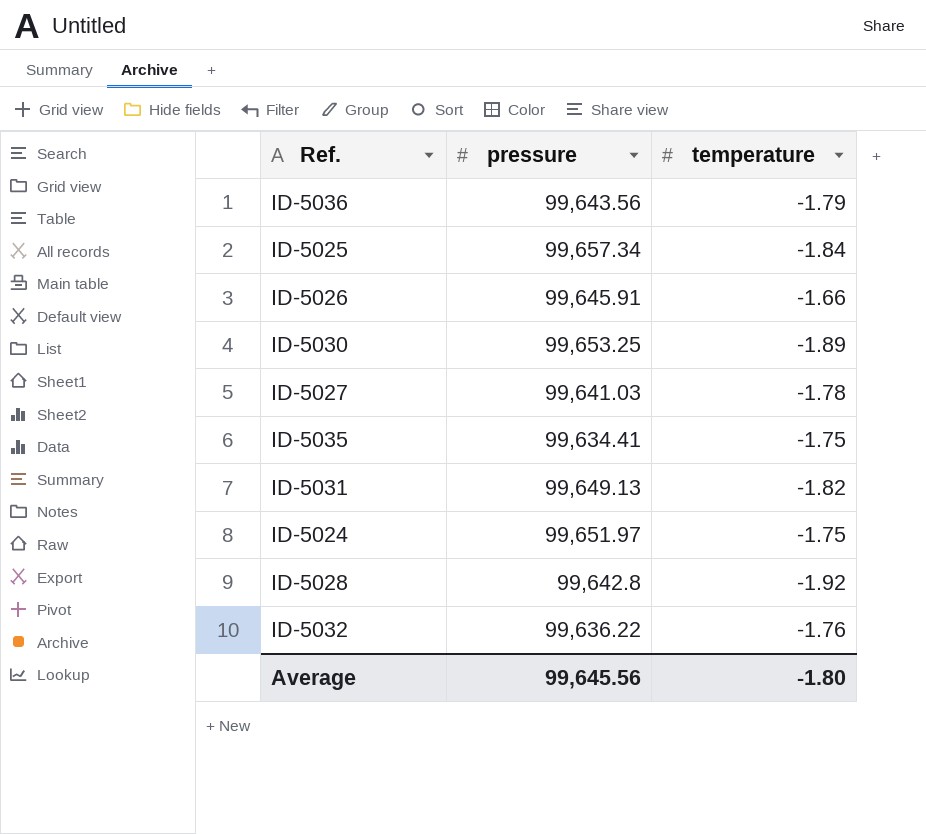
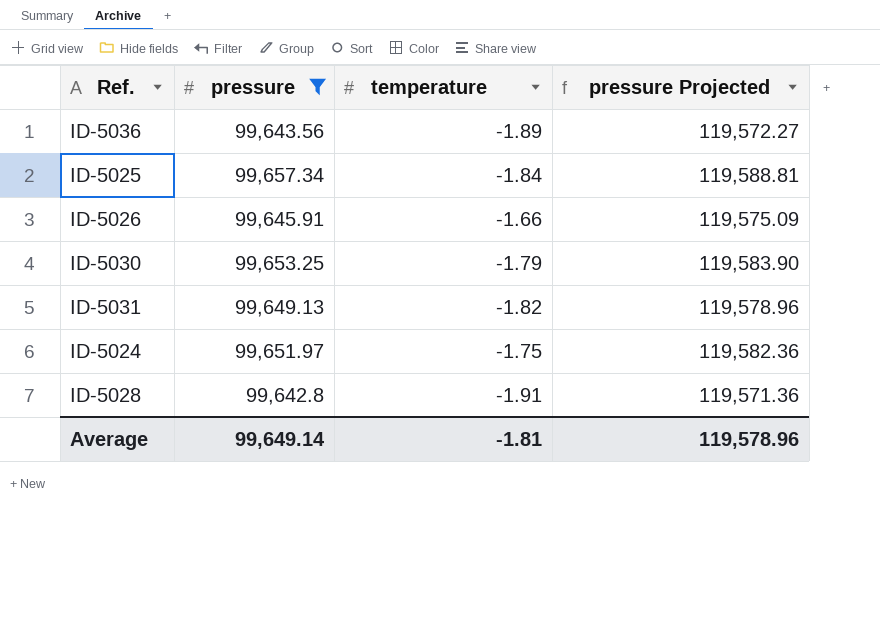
filter: none -> pressure >= 99,642.8
column pressure Projected | formula: none -> [pressure] * 1.2
ID-5036 | temperature: -1.79 -> -1.89
ID-5030 | temperature: -1.89 -> -1.79
ID-5028 | temperature: -1.92 -> -1.91
Average | pressure: 99,645.56 -> 99,649.14
Average | temperature: -1.80 -> -1.81

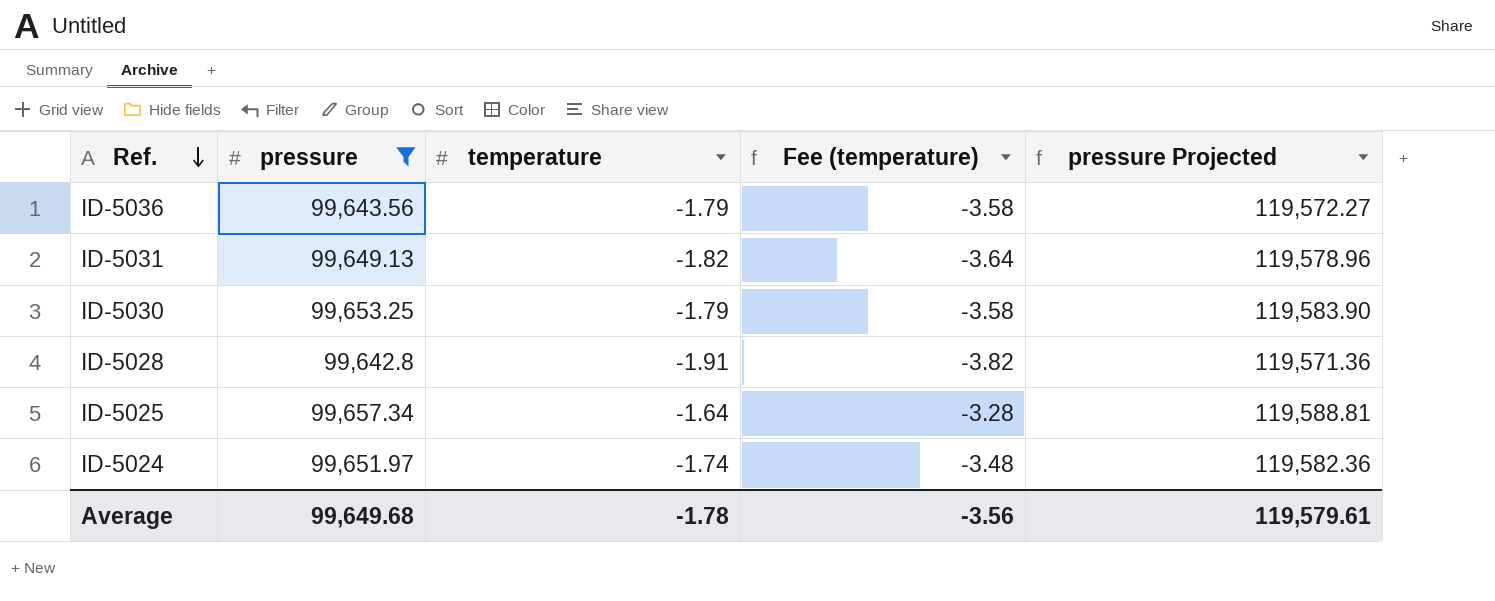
row order: none -> Ref. descending
column Fee (temperature) | formula: none -> [temperature] * 2
row ID-5026: 99,645.91 | -1.66 | 119,575.09 -> none
ID-5036 | temperature: -1.89 -> -1.79
ID-5025 | temperature: -1.84 -> -1.64
ID-5024 | temperature: -1.75 -> -1.74
Average | pressure: 99,649.14 -> 99,649.68
Average | temperature: -1.81 -> -1.78
Average | pressure Projected: 119,578.96 -> 119,579.61

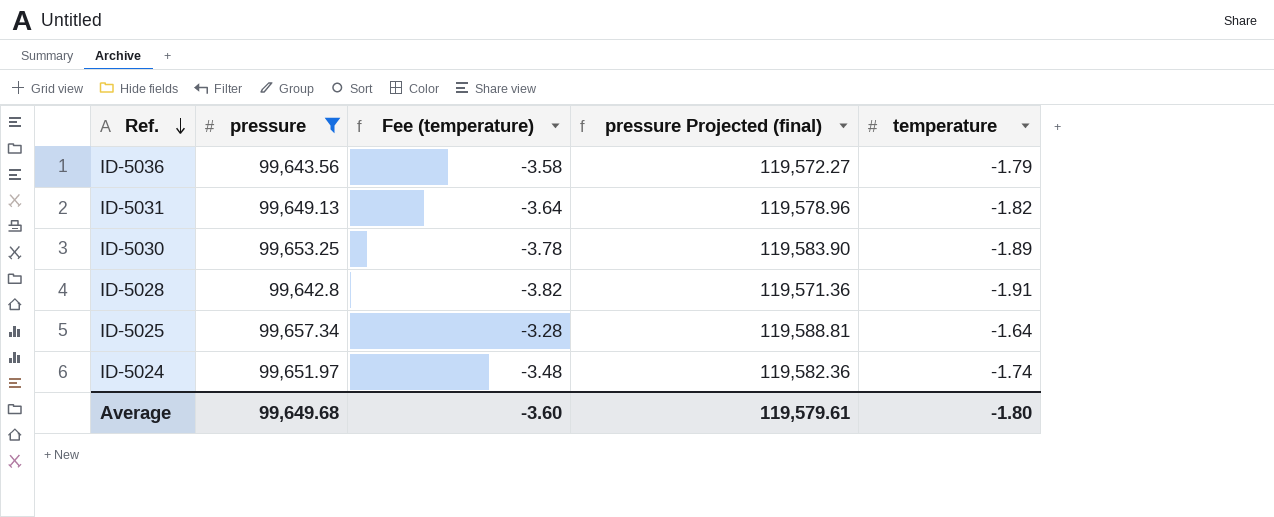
column name: pressure Projected -> pressure Projected (final)
column temperature | position: 3 -> 5
ID-5030 | Fee (temperature): -3.58 -> -3.78
ID-5030 | temperature: -1.79 -> -1.89
Average | Fee (temperature): -3.56 -> -3.60
Average | temperature: -1.78 -> -1.80

